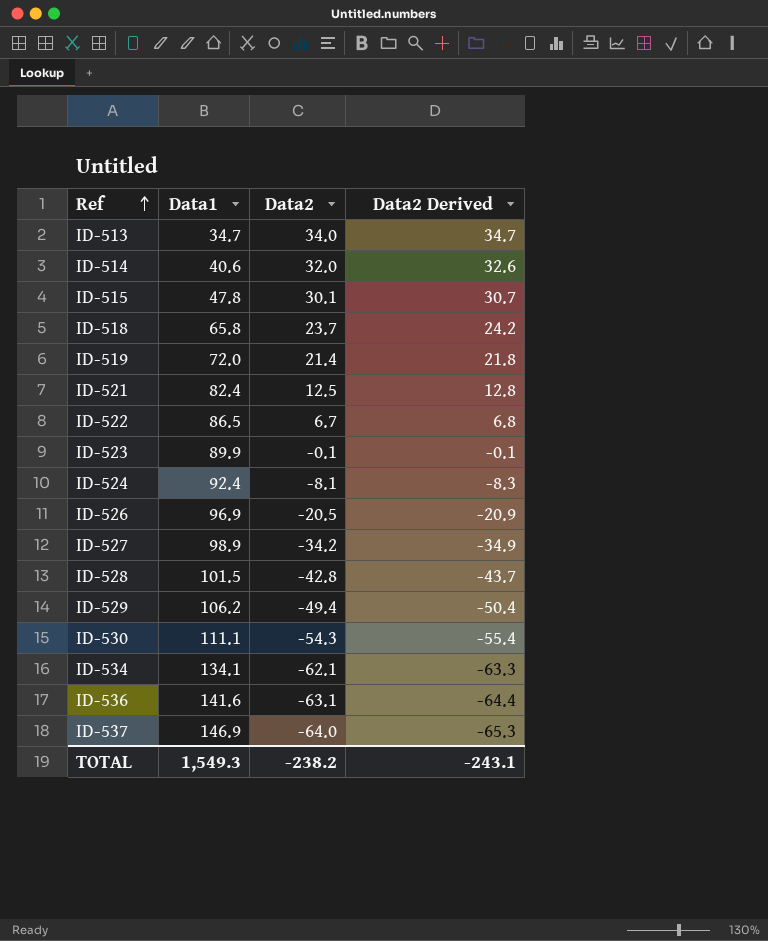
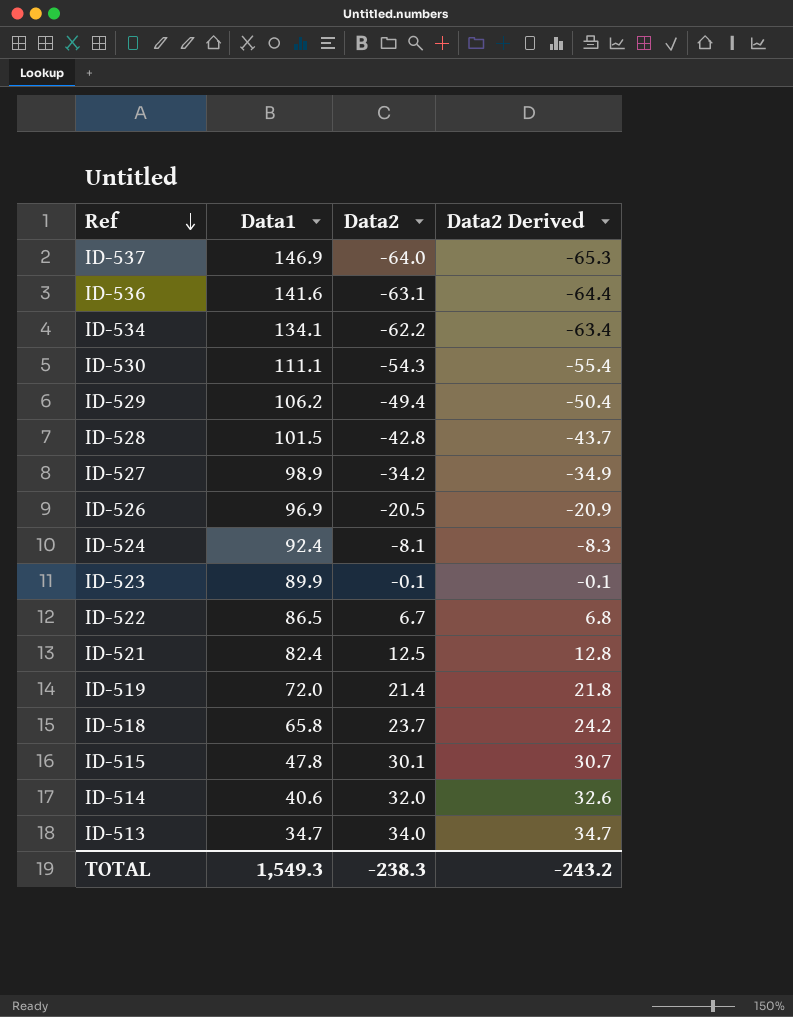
row order: Ref ascending -> Ref descending
ID-534 | Data2: -62.1 -> -62.2
ID-534 | Data2 Derived: -63.3 -> -63.4
TOTAL | Data2: -238.2 -> -238.3
TOTAL | Data2 Derived: -243.1 -> -243.2

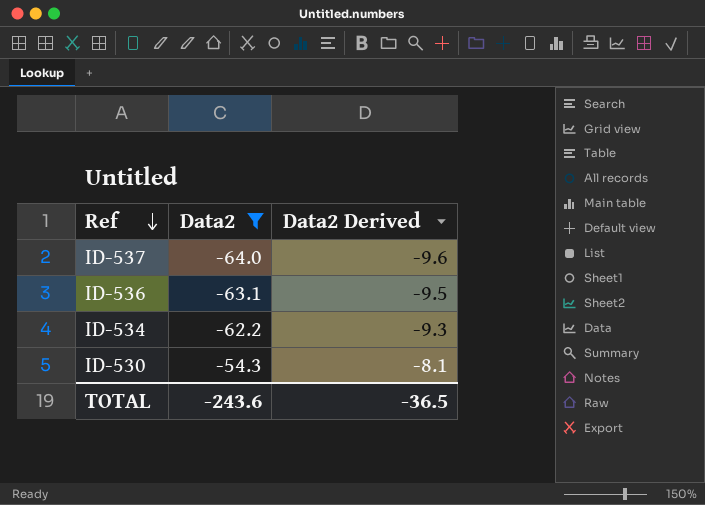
filter: none -> Data2 <= -54.3
column Data1 | position: 2 -> none
column Data2 Derived | formula: [Data2] * 1.02 -> [Data2] * 0.15
TOTAL | Data2: -238.3 -> -243.6
TOTAL | Data2 Derived: -243.2 -> -36.5

